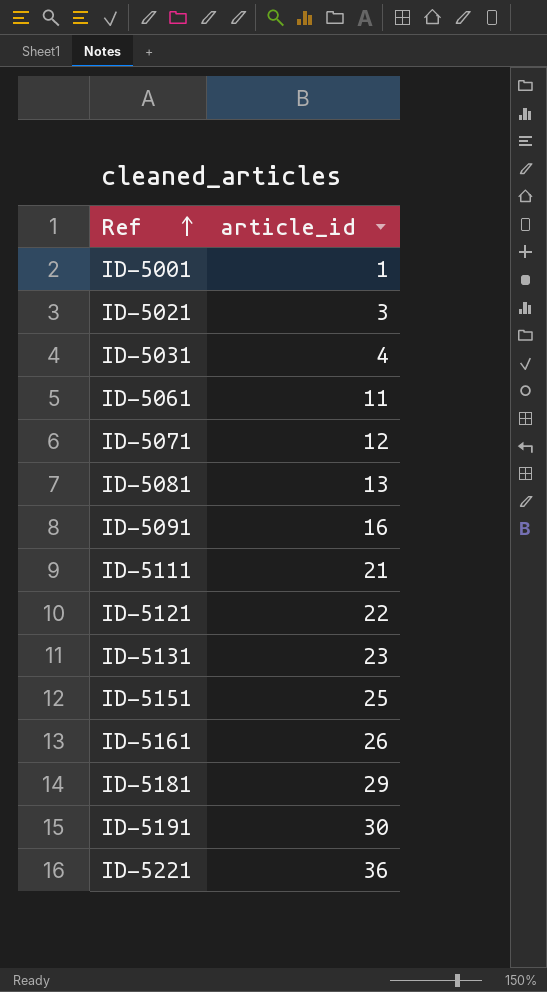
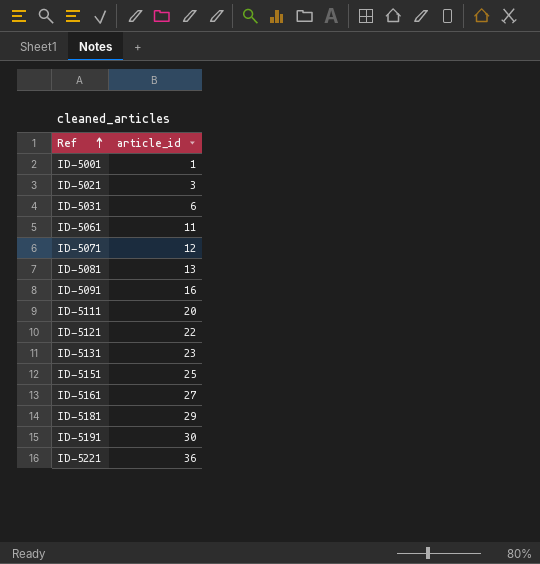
ID-5031 | article_id: 4 -> 6
ID-5111 | article_id: 21 -> 20
ID-5161 | article_id: 26 -> 27

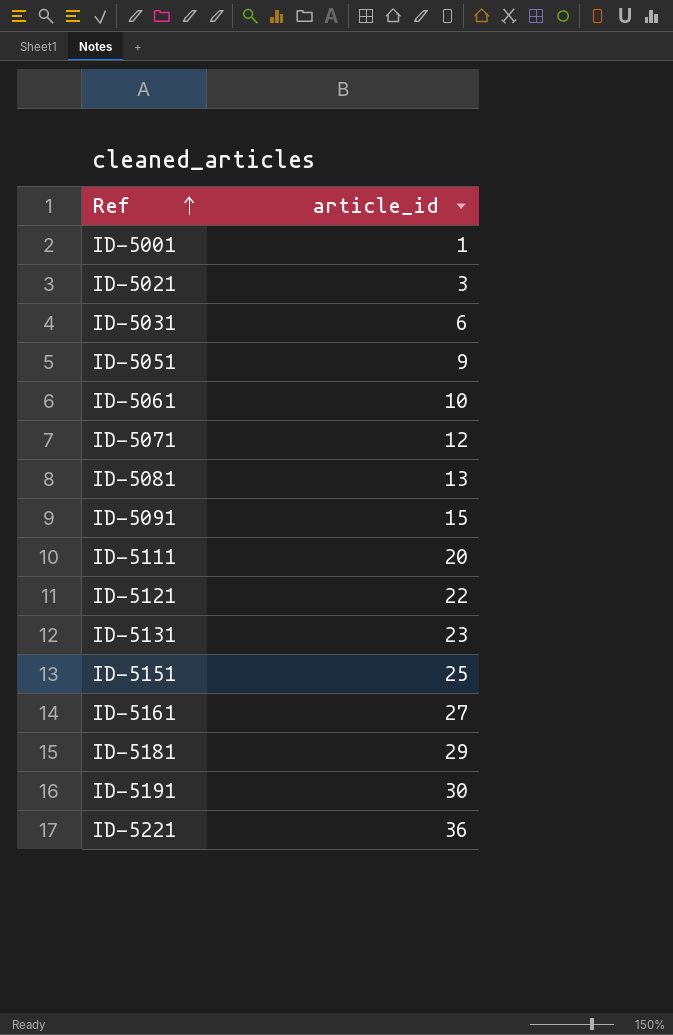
row ID-5051: none -> 9
ID-5061 | article_id: 11 -> 10
ID-5091 | article_id: 16 -> 15

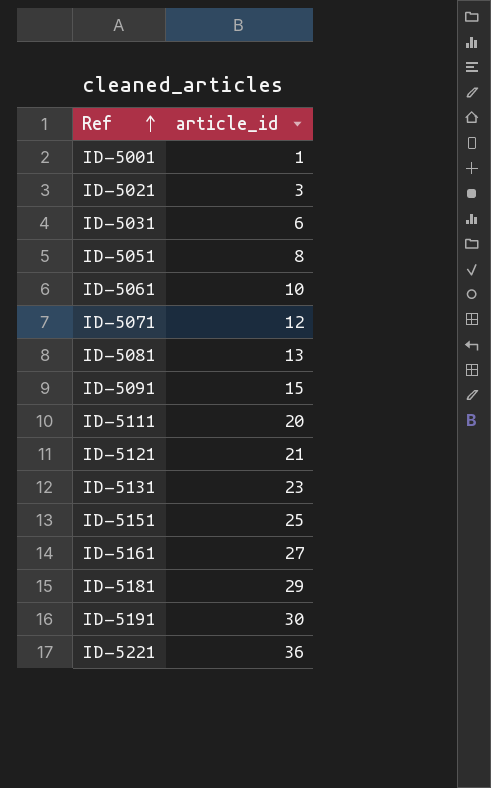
ID-5051 | article_id: 9 -> 8
ID-5121 | article_id: 22 -> 21

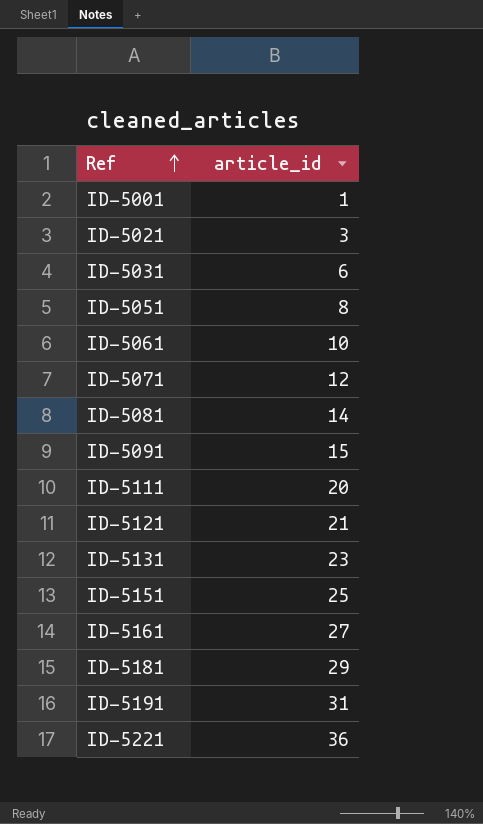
ID-5081 | article_id: 13 -> 14
ID-5191 | article_id: 30 -> 31

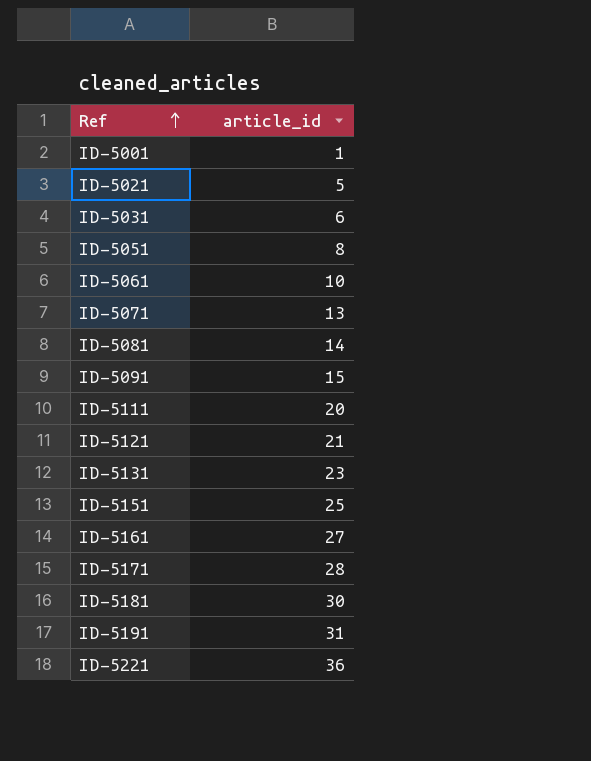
ID-5021 | article_id: 3 -> 5
ID-5071 | article_id: 12 -> 13
row ID-5171: none -> 28
ID-5181 | article_id: 29 -> 30

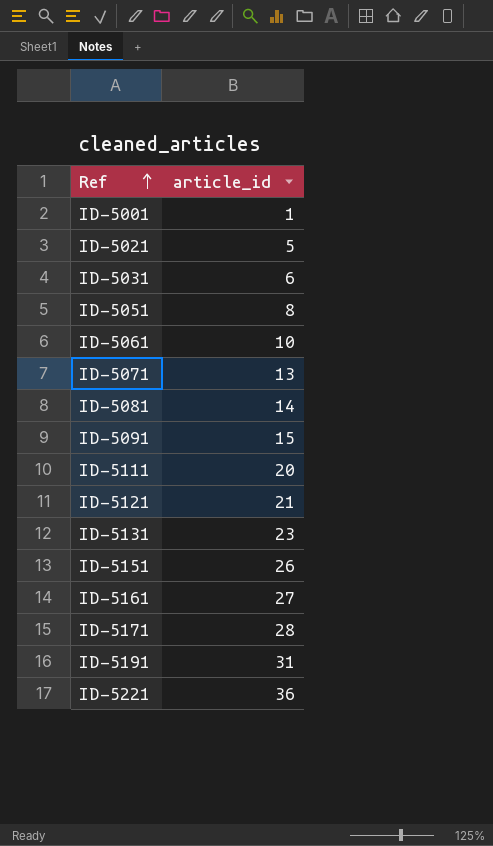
row ID-5181: 30 -> none
ID-5151 | article_id: 25 -> 26

